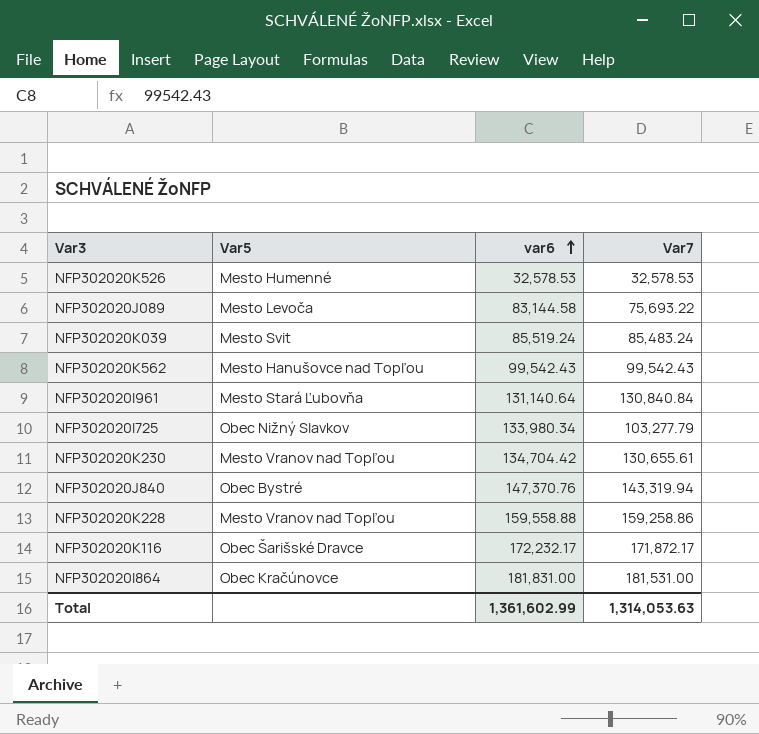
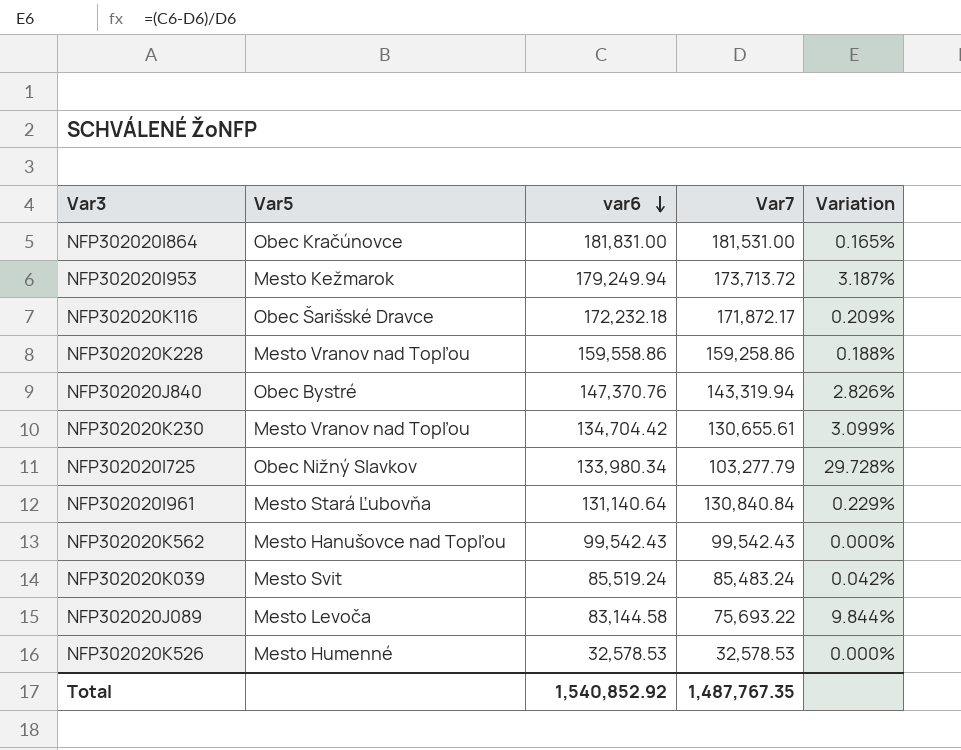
row order: var6 ascending -> var6 descending
column Variation | formula: none -> ([var6] - [Var7]) / [Var7]
row NFP302020I953: none -> Mesto Kežmarok | 179,249.94 | 173,713.72 | 3.187%
NFP302020K116 | var6: 172,232.17 -> 172,232.18
NFP302020K228 | var6: 159,558.88 -> 159,558.86
Total | var6: 1,361,602.99 -> 1,540,852.92
Total | Var7: 1,314,053.63 -> 1,487,767.35

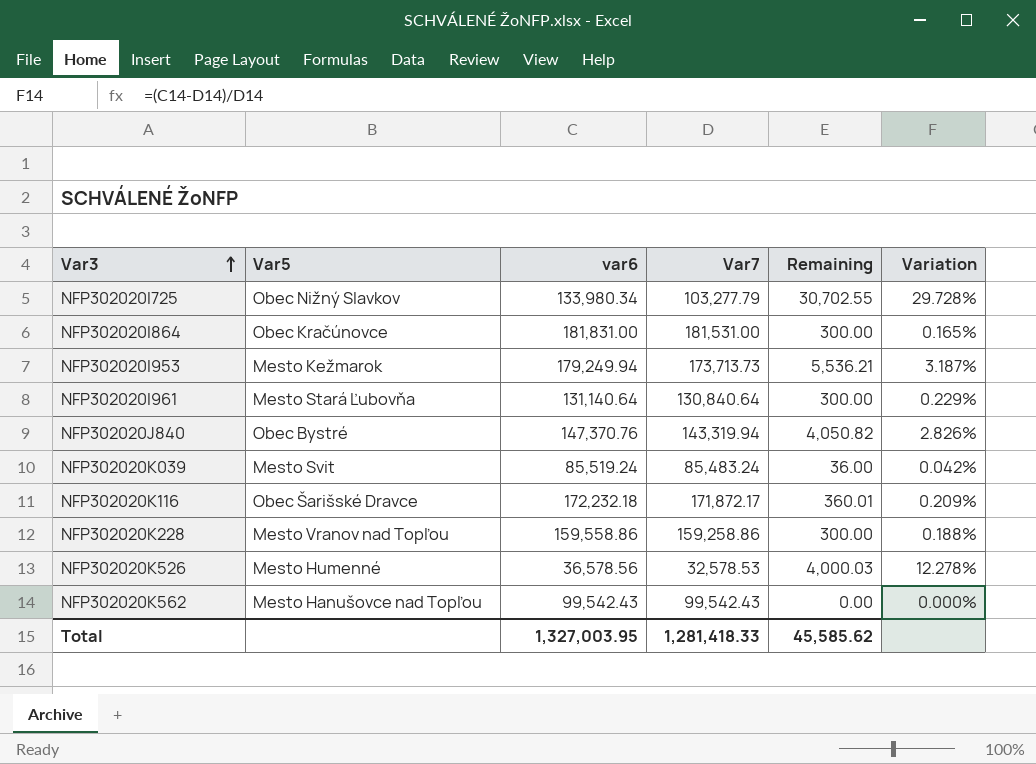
row order: var6 descending -> Var3 ascending
column Remaining | formula: none -> [var6] - [Var7]
row NFP302020K230: Mesto Vranov nad Topľou | 134,704.42 | 130,655.61 | 3.099% -> none
row NFP302020J089: Mesto Levoča | 83,144.58 | 75,693.22 | 9.844% -> none
NFP302020I953 | Var7: 173,713.72 -> 173,713.73
NFP302020I961 | Var7: 130,840.84 -> 130,840.64
NFP302020K526 | var6: 32,578.53 -> 36,578.56
NFP302020K526 | Variation: 0.000% -> 12.278%
Total | var6: 1,540,852.92 -> 1,327,003.95
Total | Var7: 1,487,767.35 -> 1,281,418.33

